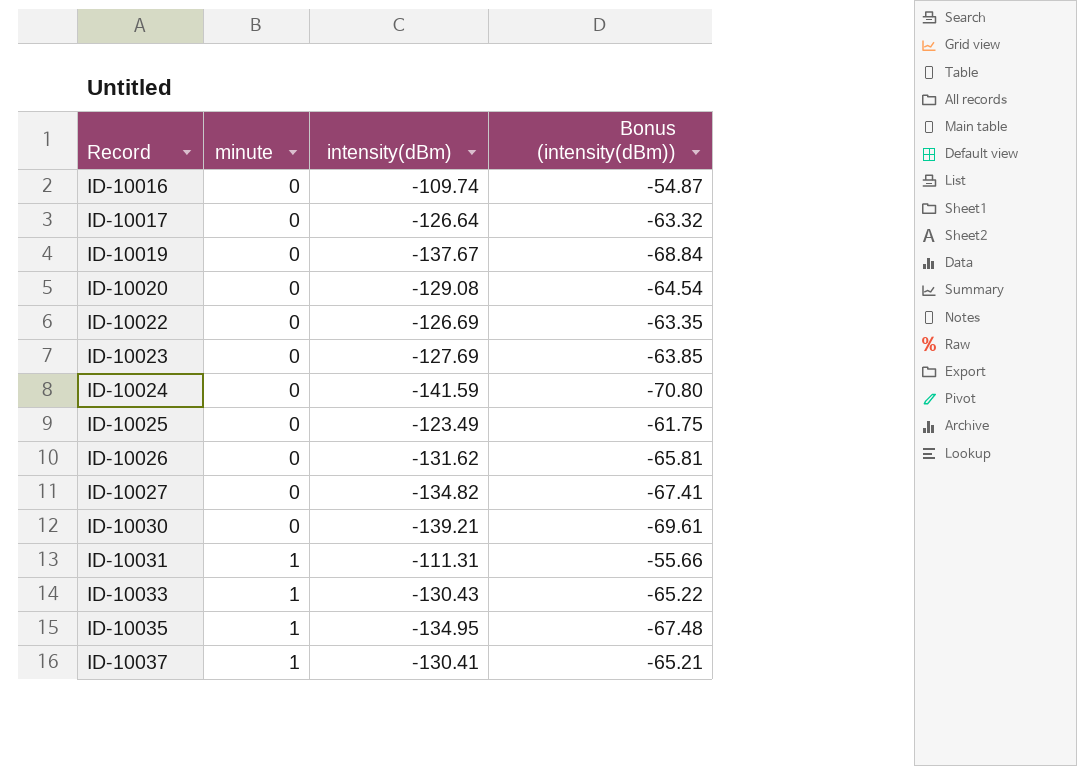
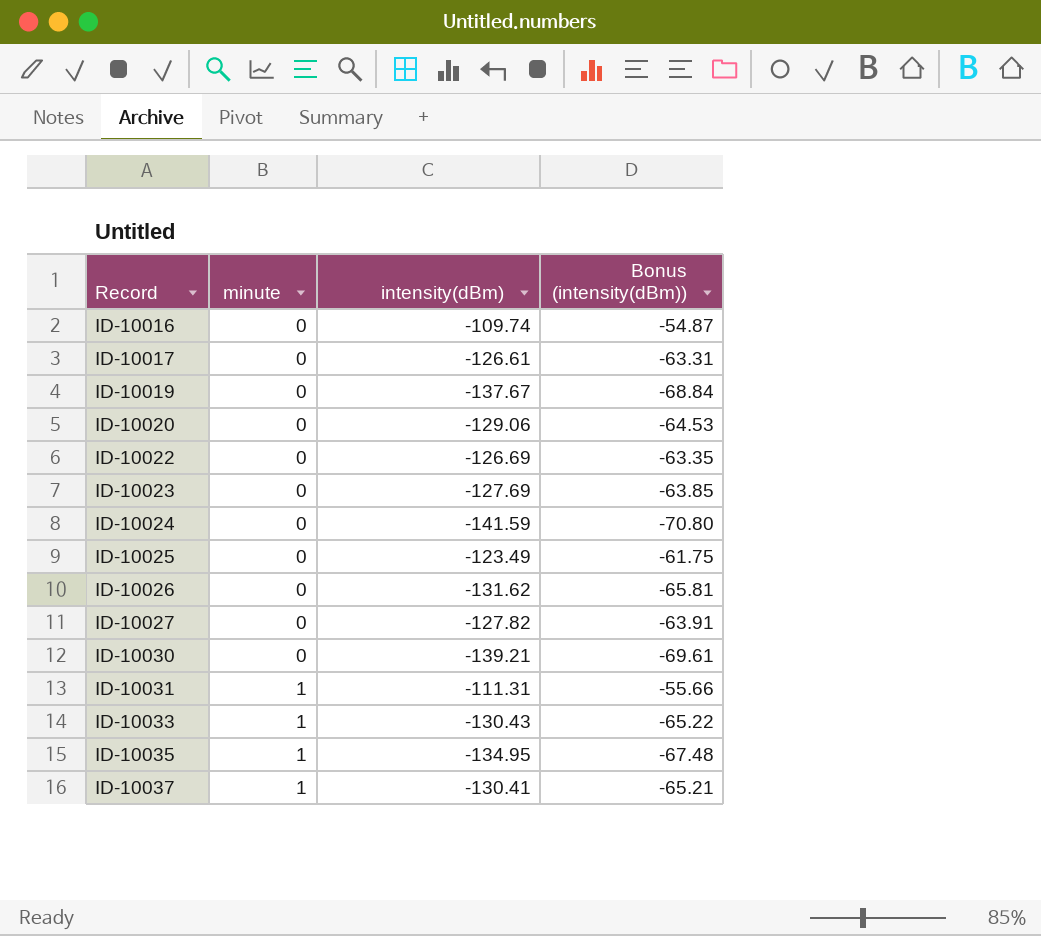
ID-10017 | intensity(dBm): -126.64 -> -126.61
ID-10017 | Bonus (intensity(dBm)): -63.32 -> -63.31
ID-10020 | intensity(dBm): -129.08 -> -129.06
ID-10020 | Bonus (intensity(dBm)): -64.54 -> -64.53
ID-10027 | intensity(dBm): -134.82 -> -127.82
ID-10027 | Bonus (intensity(dBm)): -67.41 -> -63.91

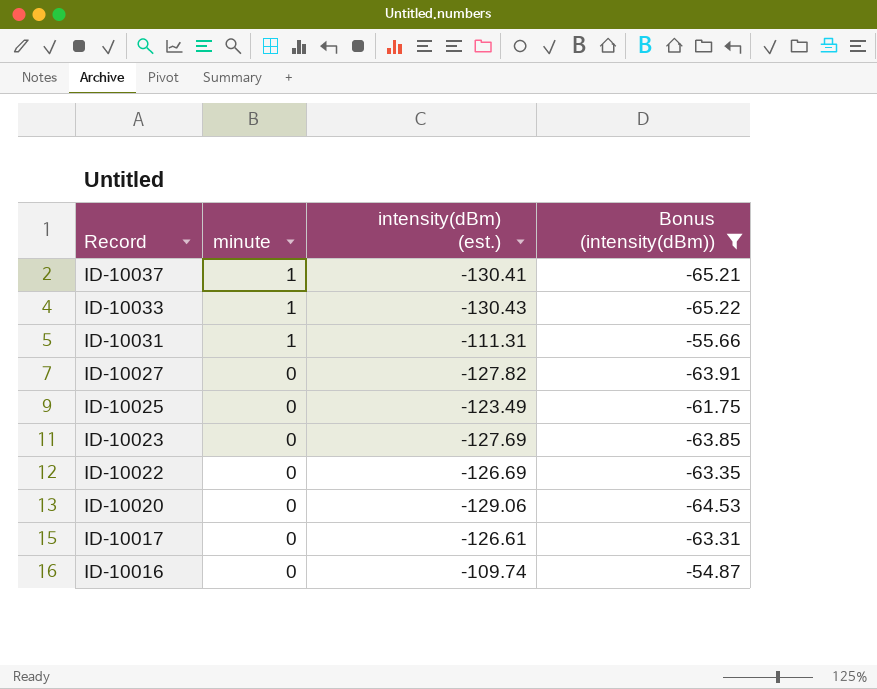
filter: none -> Bonus (intensity(dBm)) >= -65.22
row order: Record ascending -> Record descending
column name: intensity(dBm) -> intensity(dBm) (est.)

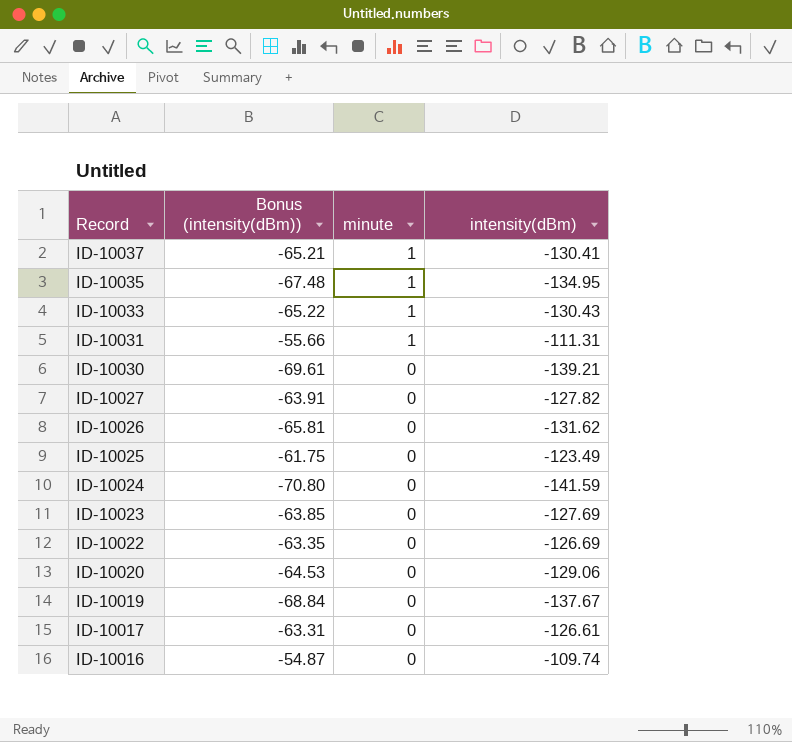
filter: Bonus (intensity(dBm)) >= -65.22 -> none
column Bonus (intensity(dBm)) | position: 4 -> 2
column name: intensity(dBm) (est.) -> intensity(dBm)

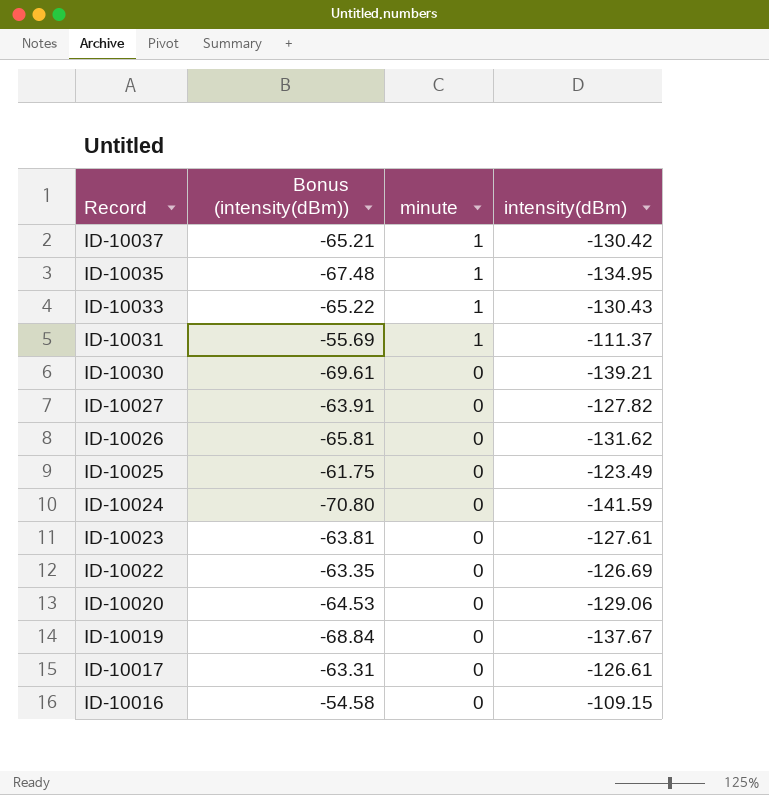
ID-10037 | intensity(dBm): -130.41 -> -130.42
ID-10031 | Bonus (intensity(dBm)): -55.66 -> -55.69
ID-10031 | intensity(dBm): -111.31 -> -111.37
ID-10023 | Bonus (intensity(dBm)): -63.85 -> -63.81
ID-10023 | intensity(dBm): -127.69 -> -127.61
ID-10016 | Bonus (intensity(dBm)): -54.87 -> -54.58
ID-10016 | intensity(dBm): -109.74 -> -109.15

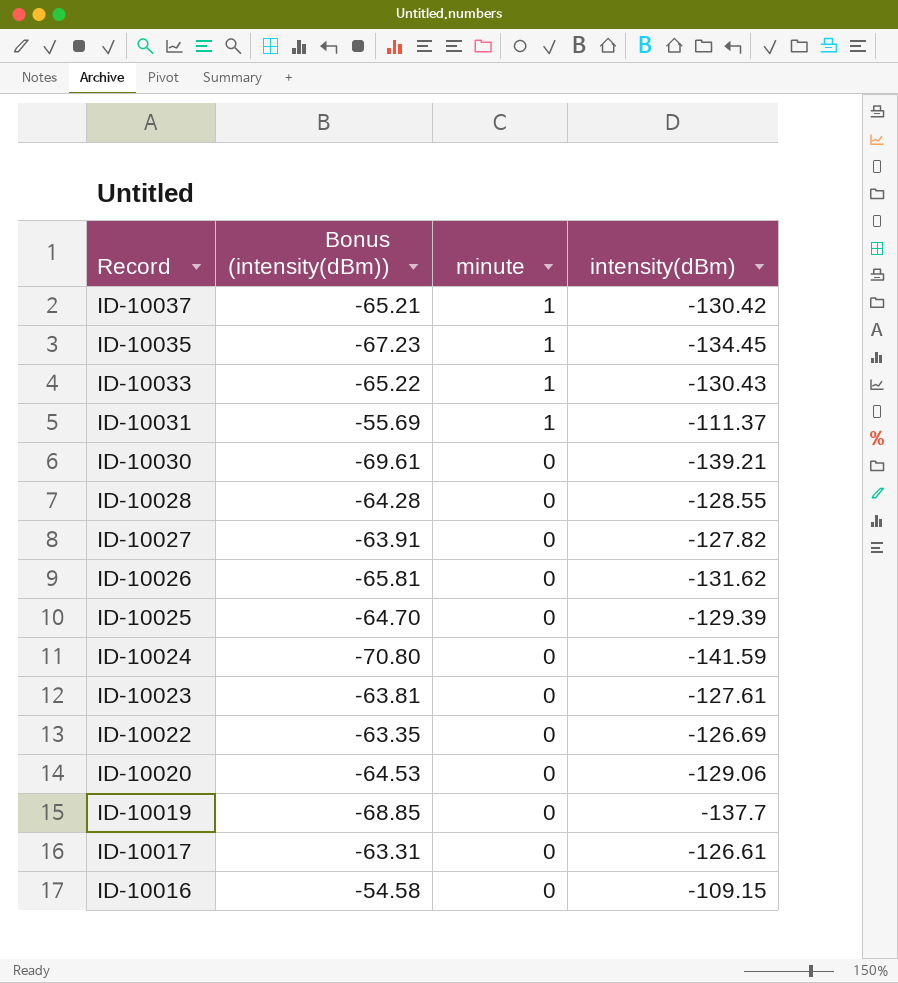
ID-10035 | Bonus (intensity(dBm)): -67.48 -> -67.23
ID-10035 | intensity(dBm): -134.95 -> -134.45
row ID-10028: none -> -64.28 | 0 | -128.55
ID-10025 | Bonus (intensity(dBm)): -61.75 -> -64.70
ID-10025 | intensity(dBm): -123.49 -> -129.39
ID-10019 | Bonus (intensity(dBm)): -68.84 -> -68.85
ID-10019 | intensity(dBm): -137.67 -> -137.7

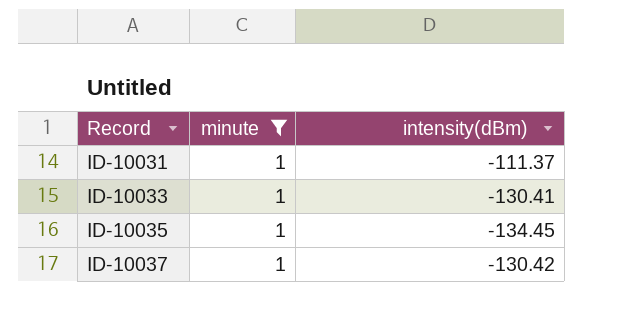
filter: none -> minute = 1
row order: Record descending -> Record ascending
column Bonus (intensity(dBm)) | formula: [intensity(dBm)] * 0.5 -> none
ID-10033 | intensity(dBm): -130.43 -> -130.41

